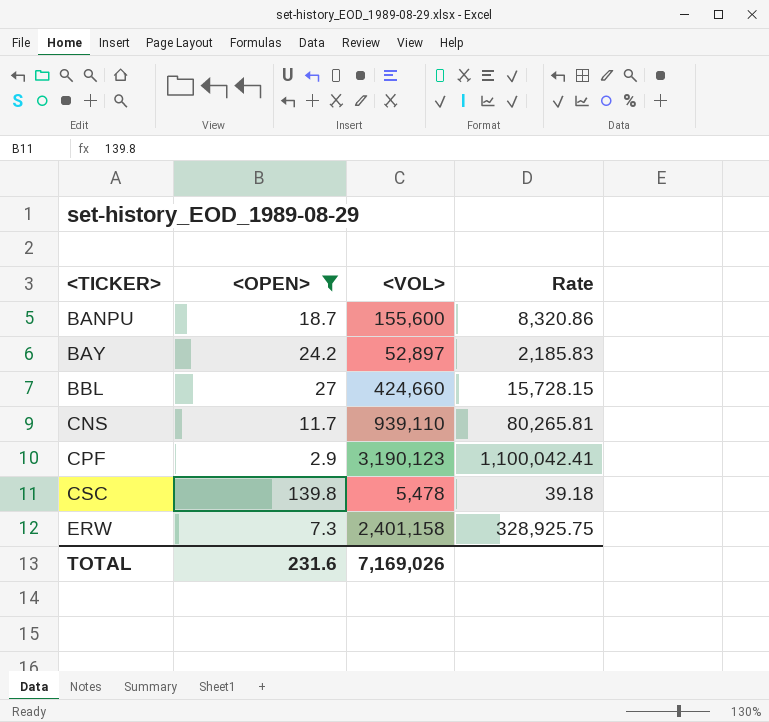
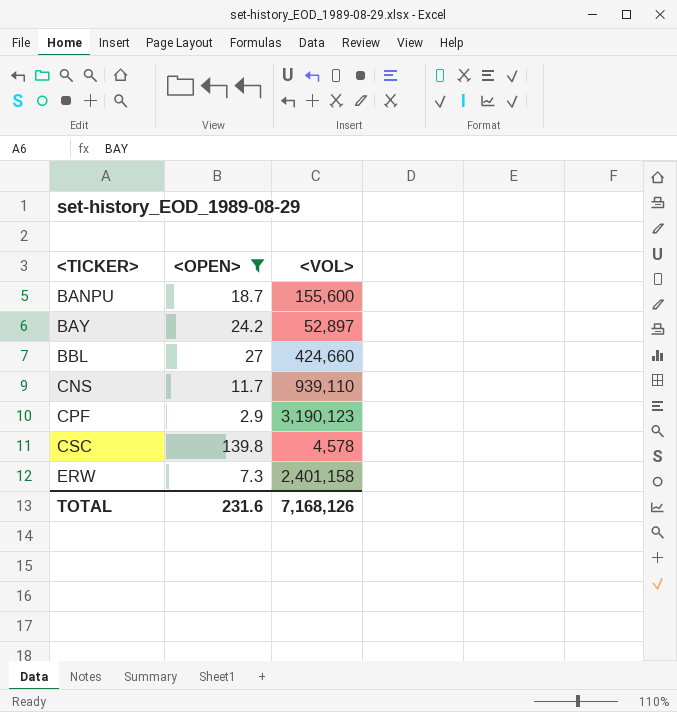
column Rate | formula: [<VOL>] / [<OPEN>] -> none
CSC | <VOL>: 5,478 -> 4,578
TOTAL | <VOL>: 7,169,026 -> 7,168,126

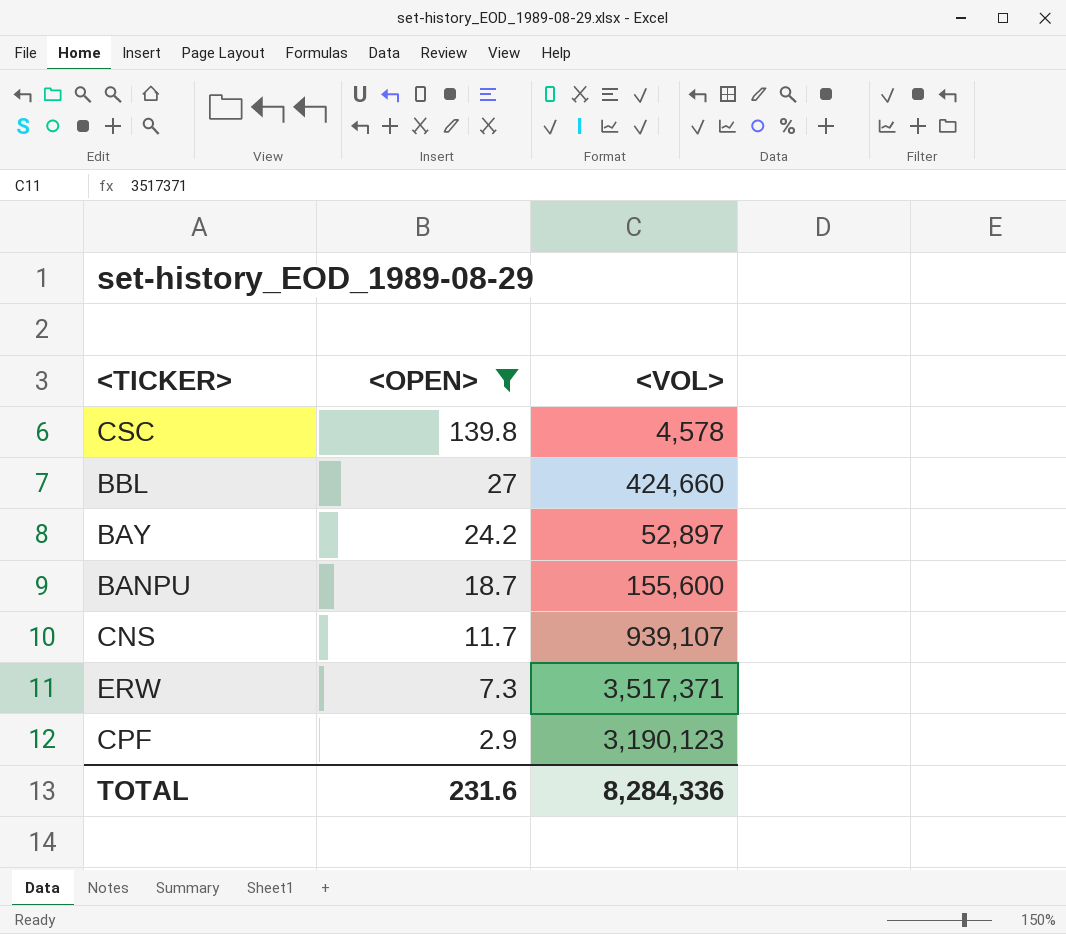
row order: <TICKER> ascending -> <OPEN> descending
CNS | <VOL>: 939,110 -> 939,107
ERW | <VOL>: 2,401,158 -> 3,517,371
TOTAL | <VOL>: 7,168,126 -> 8,284,336

